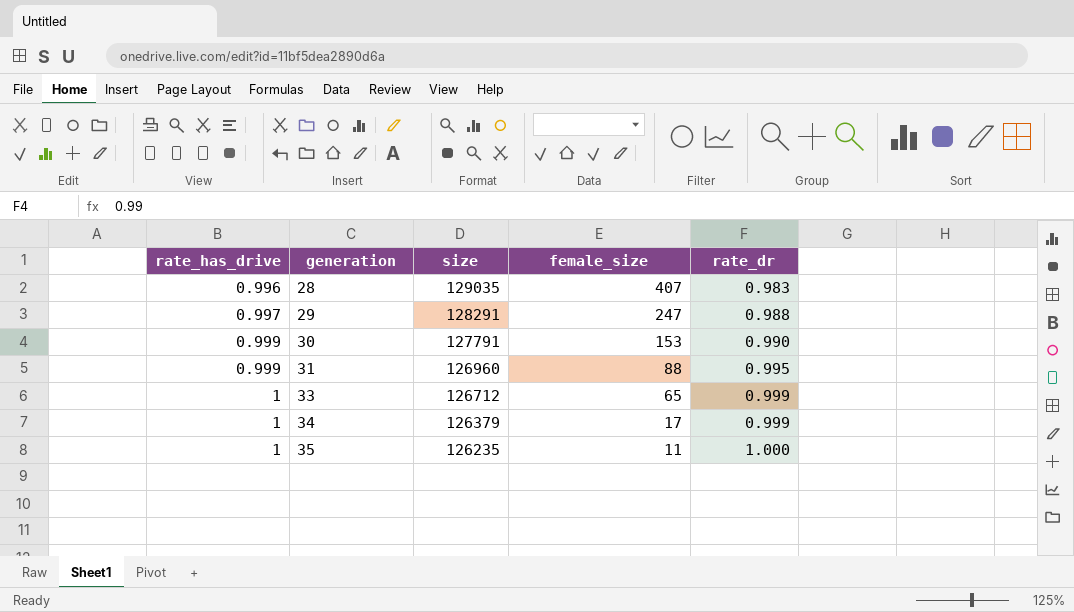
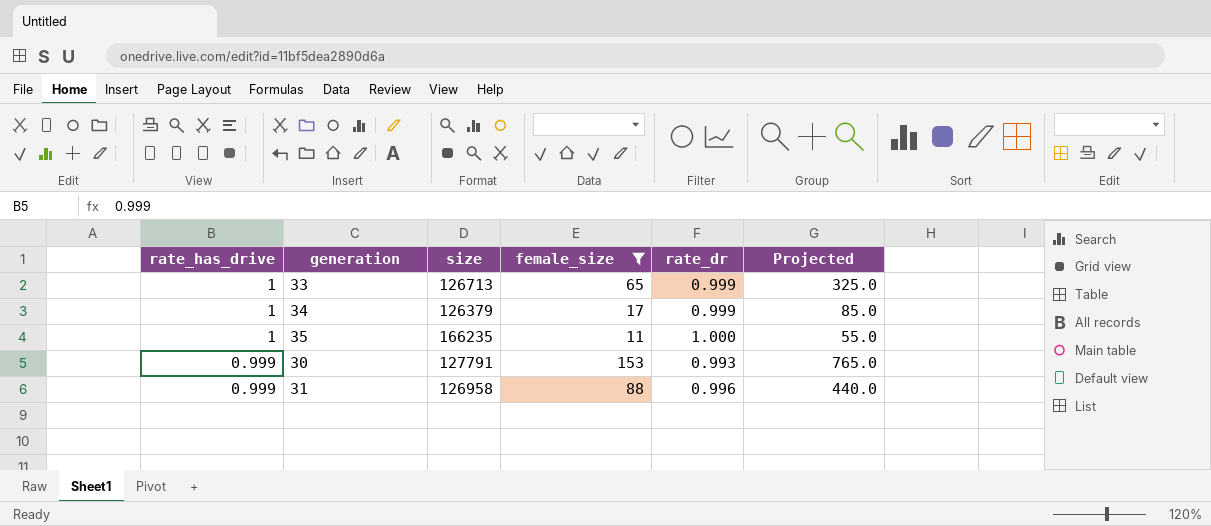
filter: none -> female_size <= 153
row order: rate_has_drive ascending -> rate_has_drive descending
column Projected | formula: none -> [female_size] * 5
33 | size: 126712 -> 126713
35 | size: 126235 -> 166235
30 | rate_dr: 0.990 -> 0.993
31 | size: 126960 -> 126958
31 | rate_dr: 0.995 -> 0.996

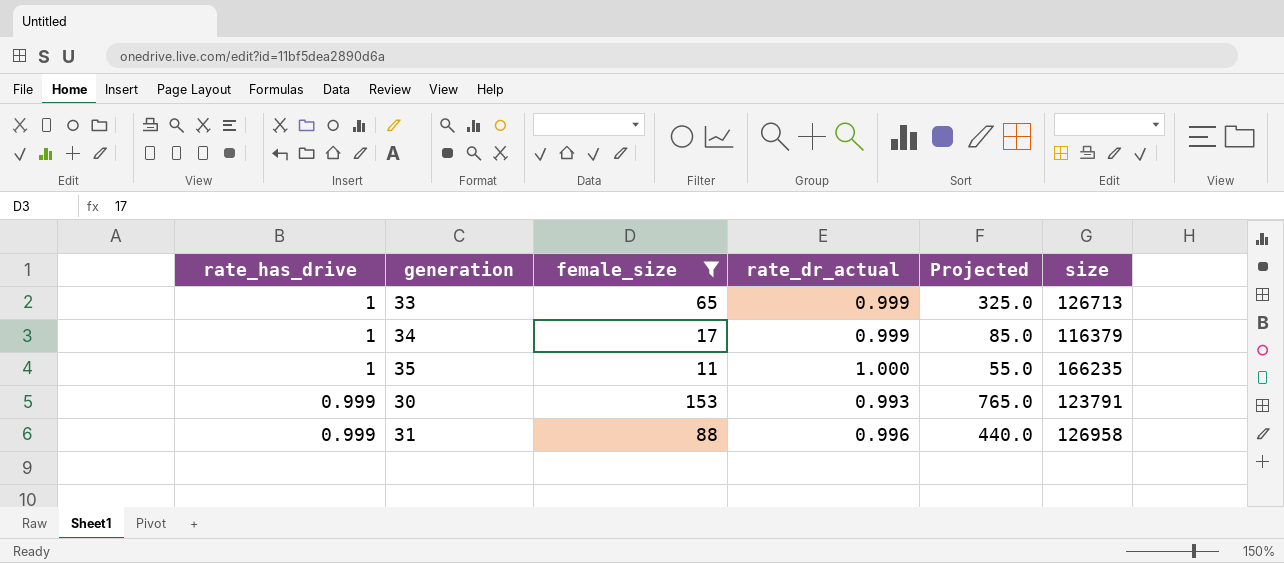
column name: rate_dr -> rate_dr_actual
column size | position: 3 -> 6
34 | size: 126379 -> 116379
30 | size: 127791 -> 123791

